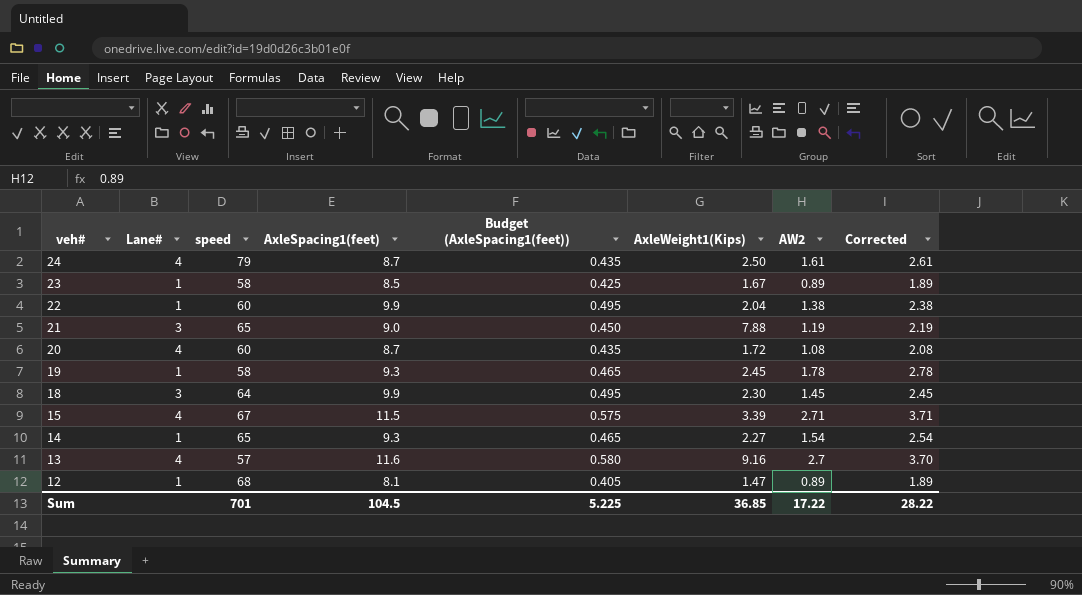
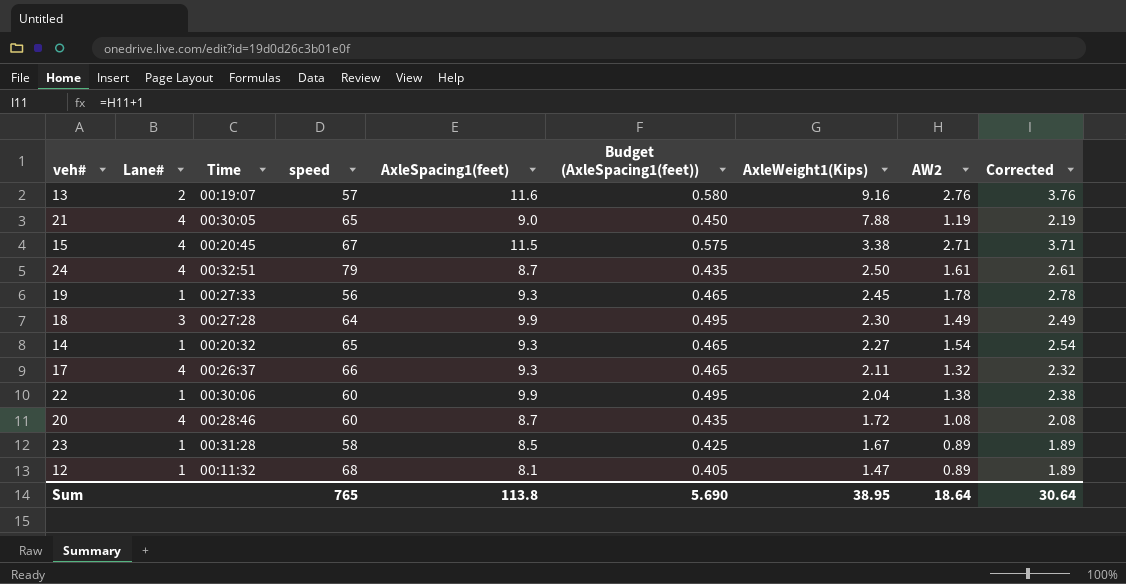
row order: veh# descending -> AxleWeight1(Kips) descending
column Time | position: none -> 3
13 | Lane#: 4 -> 2
13 | AW2: 2.7 -> 2.76
13 | Corrected: 3.70 -> 3.76
21 | Lane#: 3 -> 4
15 | AxleWeight1(Kips): 3.39 -> 3.38
19 | speed: 58 -> 56
18 | AW2: 1.45 -> 1.49
18 | Corrected: 2.45 -> 2.49
row 17: none -> 4 | 00:26:37 | 66 | 9.3 | 0.465 | 2.11 | 1.32 | 2.32
Sum | speed: 701 -> 765
Sum | AxleSpacing1(feet): 104.5 -> 113.8
Sum | Budget (AxleSpacing1(feet)): 5.225 -> 5.690
Sum | AxleWeight1(Kips): 36.85 -> 38.95
Sum | AW2: 17.22 -> 18.64
Sum | Corrected: 28.22 -> 30.64

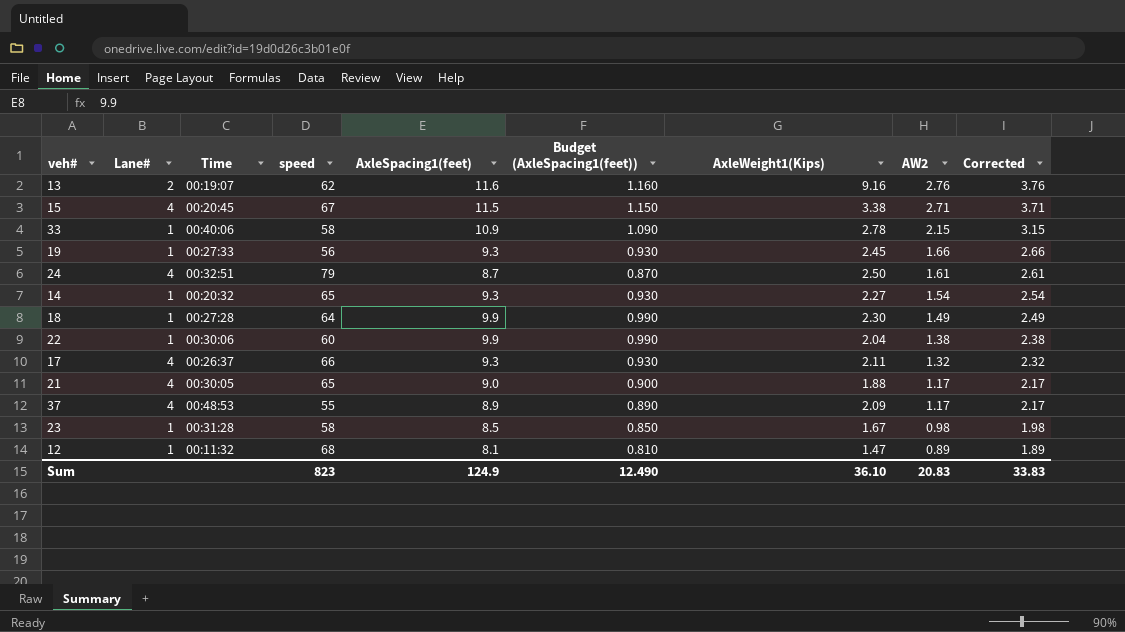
row order: AxleWeight1(Kips) descending -> AW2 descending
column Budget (AxleSpacing1(feet)) | formula: [AxleSpacing1(feet)] * 0.05 -> [AxleSpacing1(feet)] * 0.1
row 20: 4 | 00:28:46 | 60 | 8.7 | 0.435 | 1.72 | 1.08 | 2.08 -> none
13 | speed: 57 -> 62
row 33: none -> 1 | 00:40:06 | 58 | 10.9 | 1.090 | 2.78 | 2.15 | 3.15
19 | AW2: 1.78 -> 1.66
19 | Corrected: 2.78 -> 2.66
18 | Lane#: 3 -> 1
21 | AxleWeight1(Kips): 7.88 -> 1.88
21 | AW2: 1.19 -> 1.17
21 | Corrected: 2.19 -> 2.17
row 37: none -> 4 | 00:48:53 | 55 | 8.9 | 0.890 | 2.09 | 1.17 | 2.17
23 | AW2: 0.89 -> 0.98
23 | Corrected: 1.89 -> 1.98
Sum | speed: 765 -> 823
Sum | AxleSpacing1(feet): 113.8 -> 124.9
Sum | Budget (AxleSpacing1(feet)): 5.690 -> 12.490
Sum | AxleWeight1(Kips): 38.95 -> 36.10
Sum | AW2: 18.64 -> 20.83
Sum | Corrected: 30.64 -> 33.83

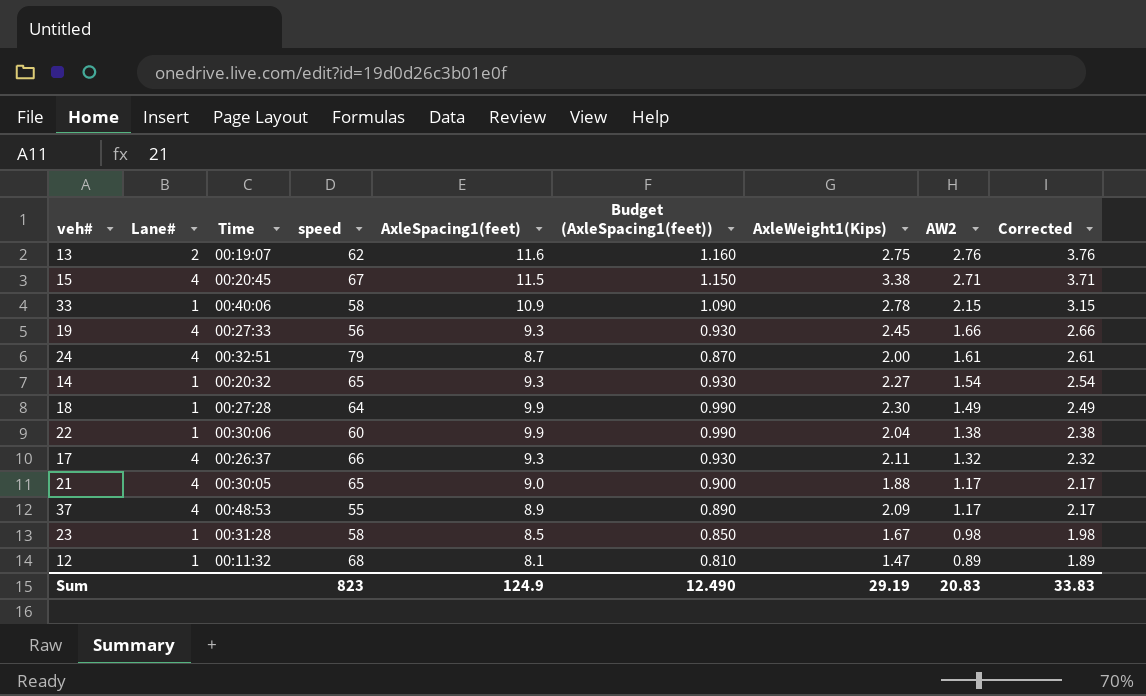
13 | AxleWeight1(Kips): 9.16 -> 2.75
19 | Lane#: 1 -> 4
24 | AxleWeight1(Kips): 2.50 -> 2.00
Sum | AxleWeight1(Kips): 36.10 -> 29.19

